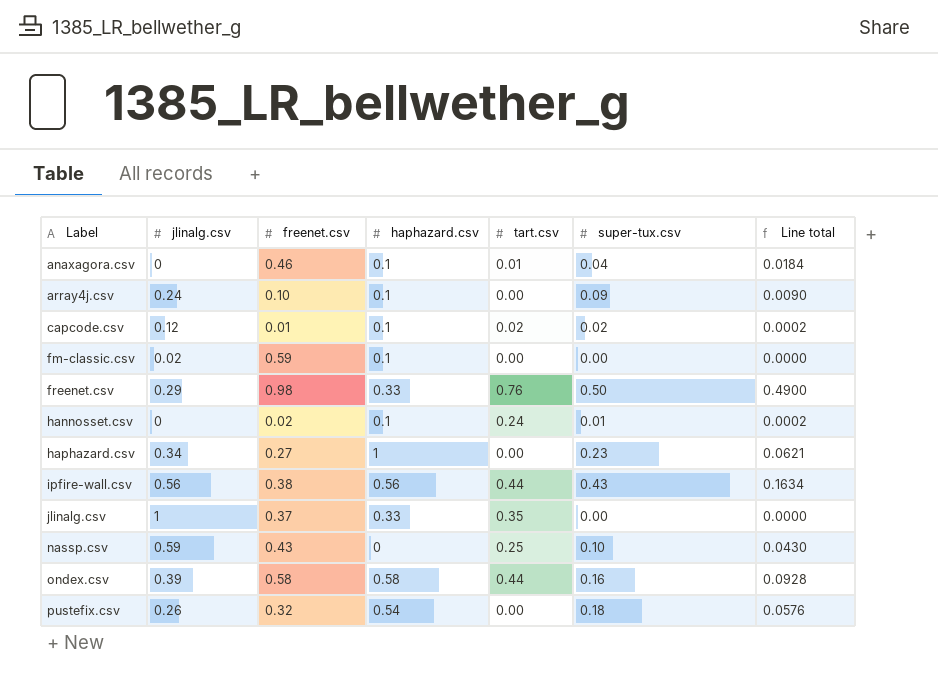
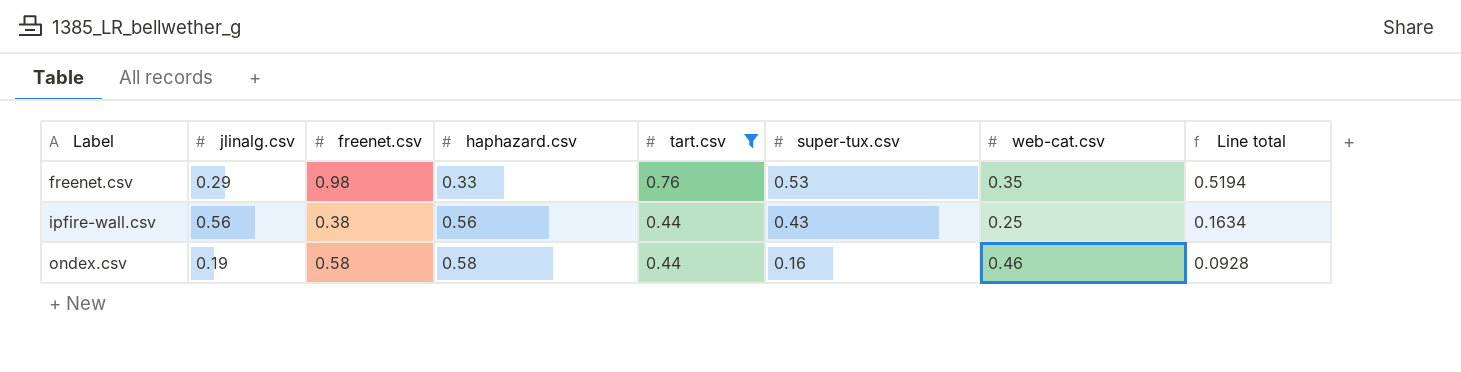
filter: none -> tart.csv >= 0.44
column web-cat.csv | position: none -> 7
freenet.csv | super-tux.csv: 0.50 -> 0.53
freenet.csv | Line total: 0.4900 -> 0.5194
ondex.csv | jlinalg.csv: 0.39 -> 0.19

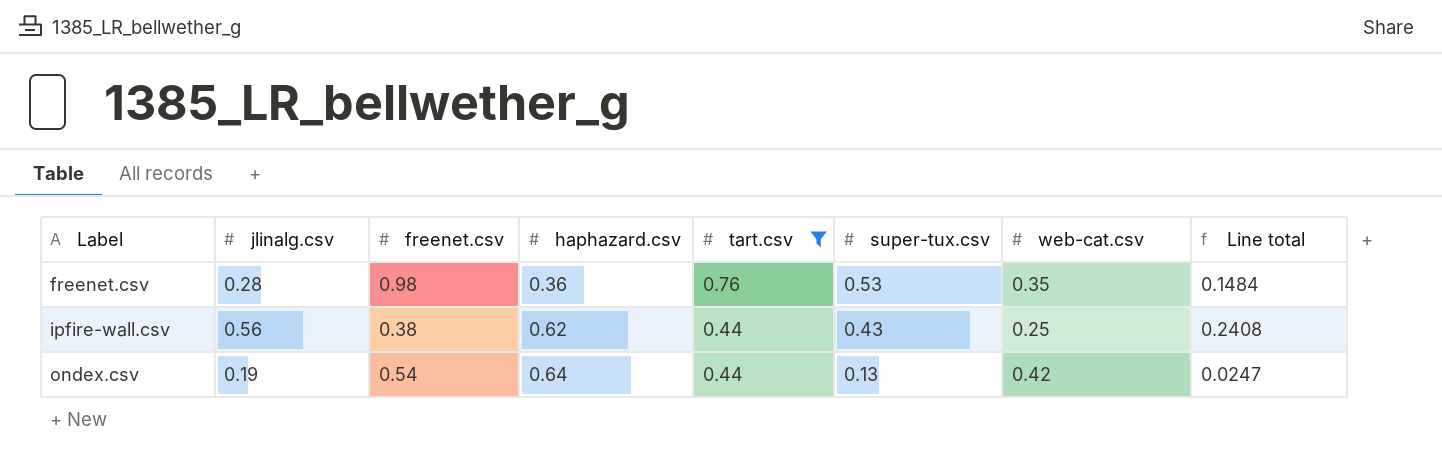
column Line total | formula: [freenet.csv] * [super-tux.csv] -> [jlinalg.csv] * [super-tux.csv]
freenet.csv | jlinalg.csv: 0.29 -> 0.28
freenet.csv | haphazard.csv: 0.33 -> 0.36
ipfire-wall.csv | haphazard.csv: 0.56 -> 0.62
ondex.csv | freenet.csv: 0.58 -> 0.54
ondex.csv | haphazard.csv: 0.58 -> 0.64
ondex.csv | super-tux.csv: 0.16 -> 0.13
ondex.csv | web-cat.csv: 0.46 -> 0.42

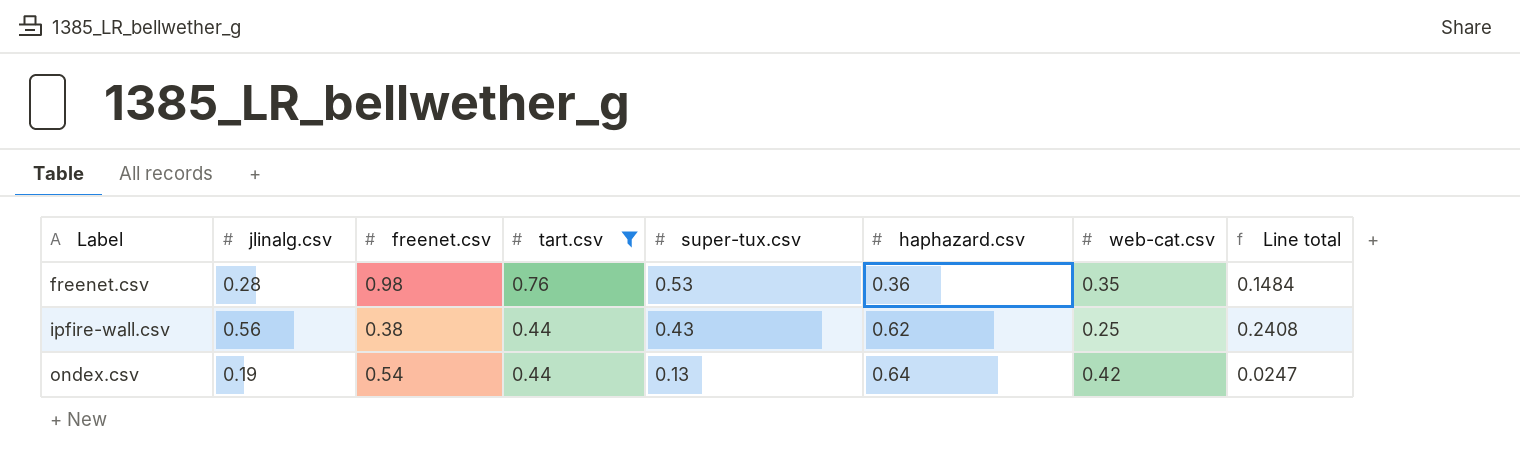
column haphazard.csv | position: 4 -> 6

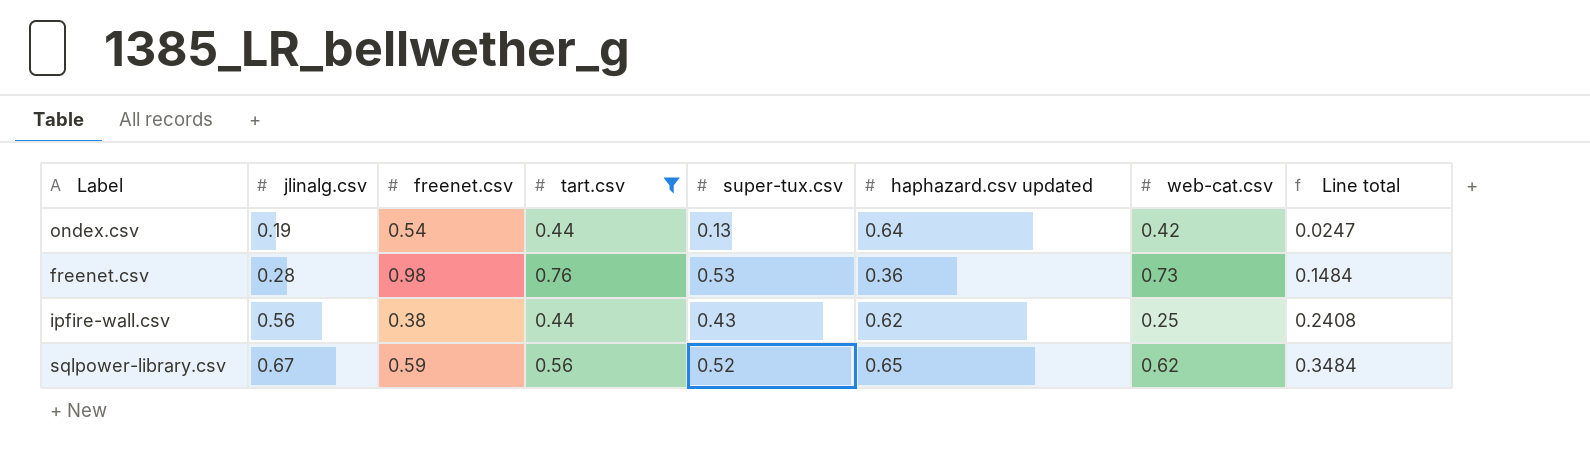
row order: Label ascending -> jlinalg.csv ascending
column name: haphazard.csv -> haphazard.csv updated
freenet.csv | web-cat.csv: 0.35 -> 0.73
row sqlpower-library.csv: none -> 0.67 | 0.59 | 0.56 | 0.52 | 0.65 | 0.62 | 0.3484

